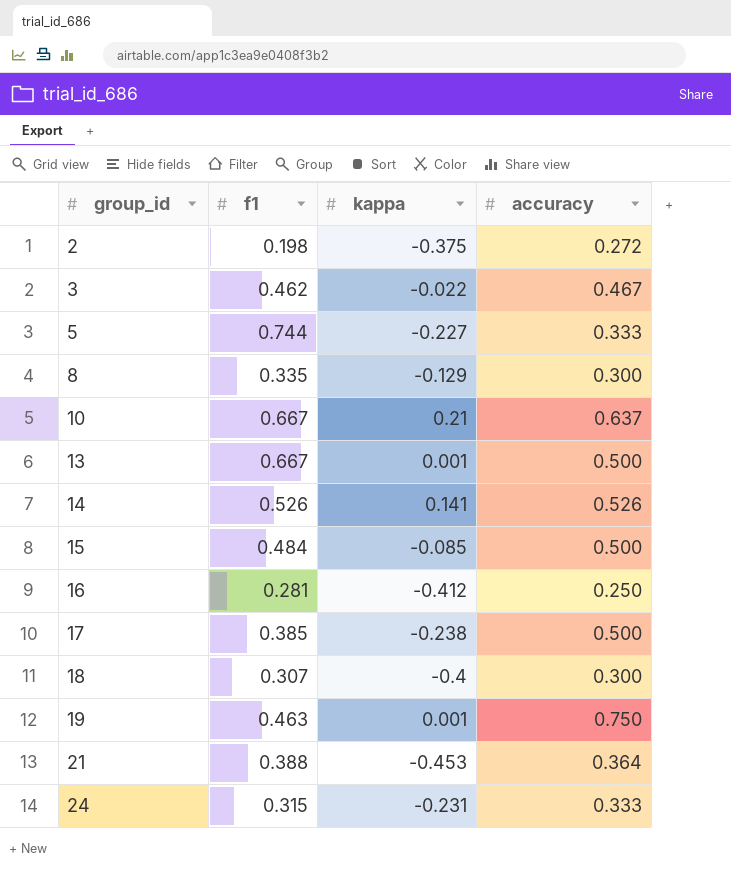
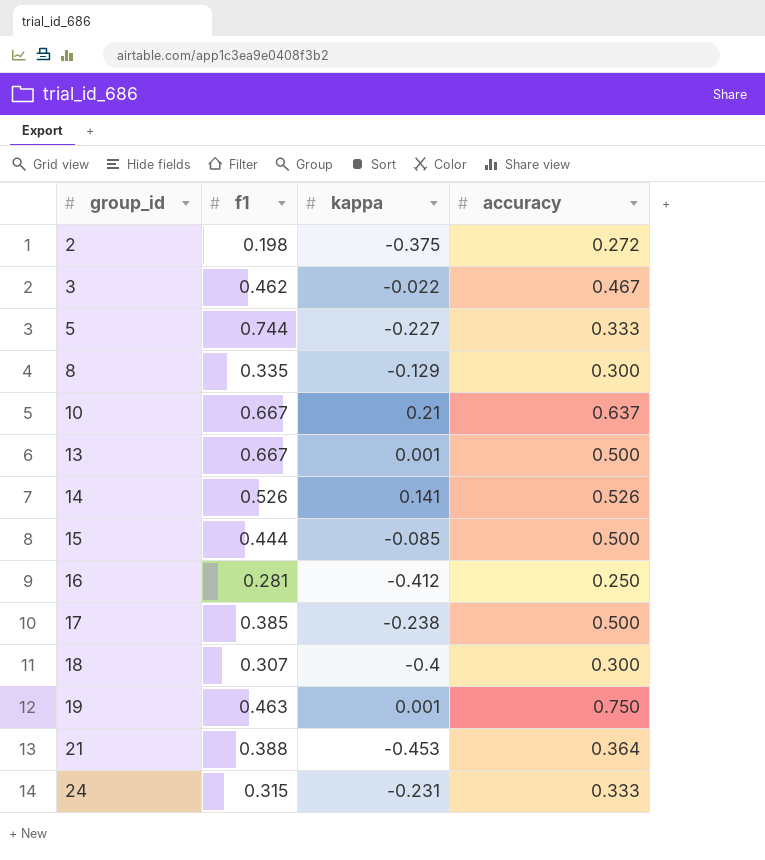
15 | f1: 0.484 -> 0.444

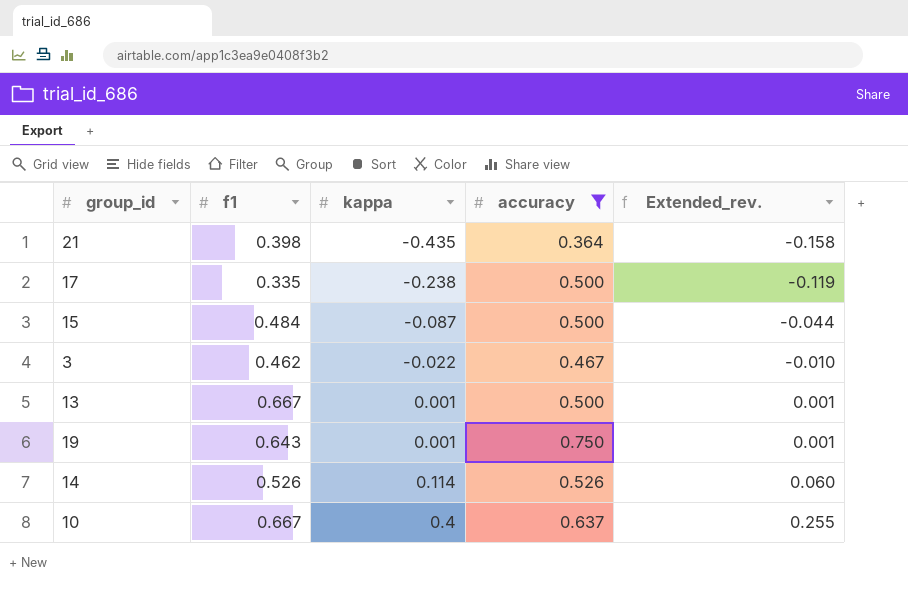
filter: none -> accuracy >= 0.364
row order: group_id ascending -> kappa ascending
column Extended_rev. | formula: none -> [kappa] * [accuracy]
21 | f1: 0.388 -> 0.398
21 | kappa: -0.453 -> -0.435
17 | f1: 0.385 -> 0.335
15 | f1: 0.444 -> 0.484
15 | kappa: -0.085 -> -0.087
19 | f1: 0.463 -> 0.643
14 | kappa: 0.141 -> 0.114
10 | kappa: 0.21 -> 0.4

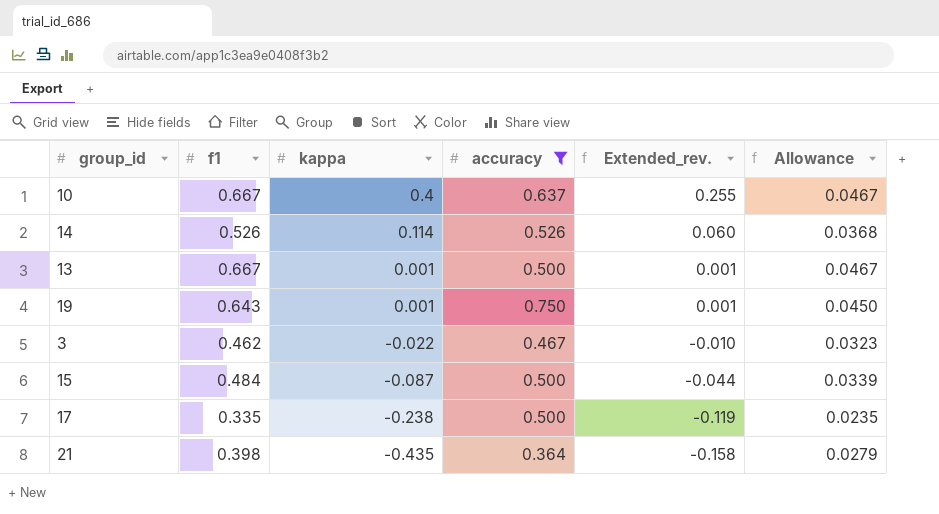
row order: kappa ascending -> kappa descending
column Allowance | formula: none -> [f1] * 0.07

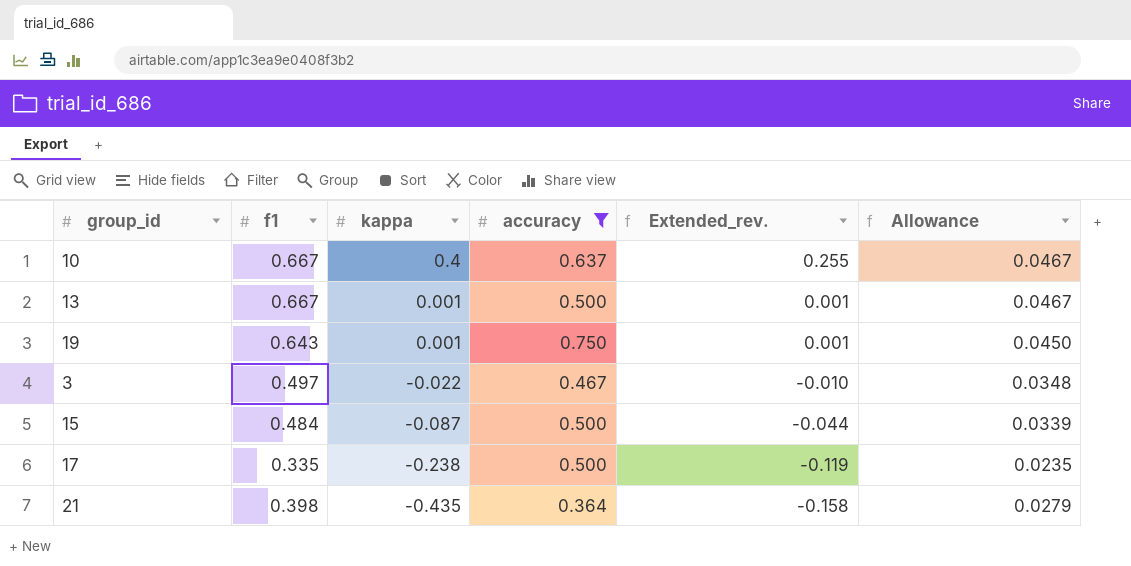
row 14: 0.526 | 0.114 | 0.526 | 0.060 | 0.0368 -> none
3 | f1: 0.462 -> 0.497
3 | Allowance: 0.0323 -> 0.0348

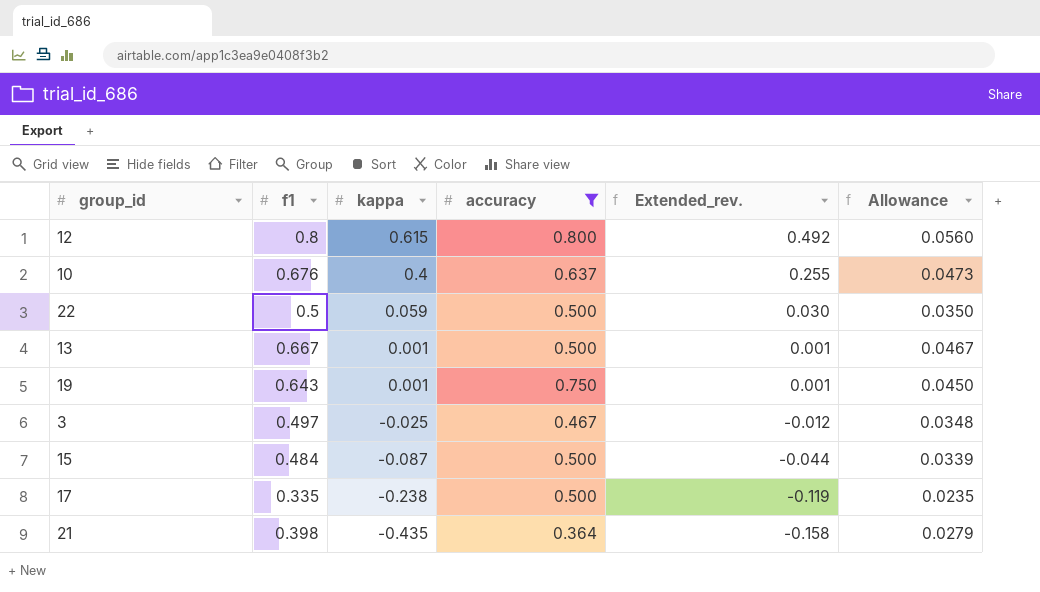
row 12: none -> 0.8 | 0.615 | 0.800 | 0.492 | 0.0560
10 | f1: 0.667 -> 0.676
10 | Allowance: 0.0467 -> 0.0473
row 22: none -> 0.5 | 0.059 | 0.500 | 0.030 | 0.0350
3 | kappa: -0.022 -> -0.025
3 | Extended_rev.: -0.010 -> -0.012

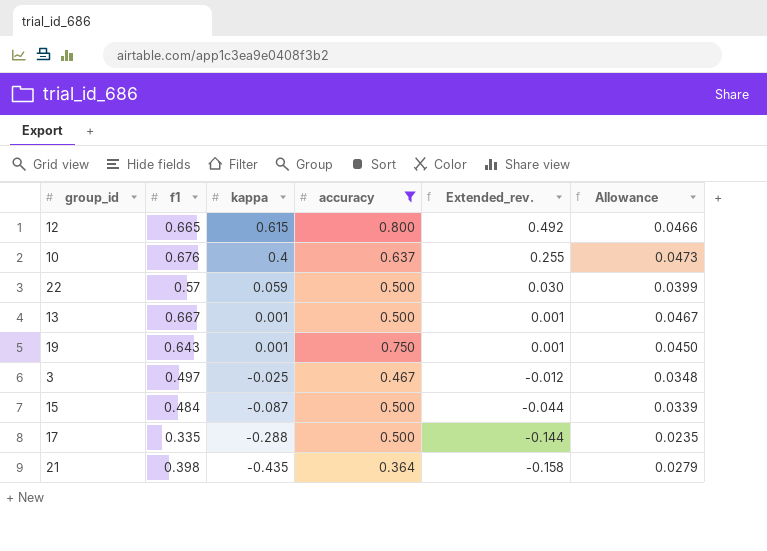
12 | f1: 0.8 -> 0.665
12 | Allowance: 0.0560 -> 0.0466
22 | f1: 0.5 -> 0.57
22 | Allowance: 0.0350 -> 0.0399
17 | kappa: -0.238 -> -0.288
17 | Extended_rev.: -0.119 -> -0.144

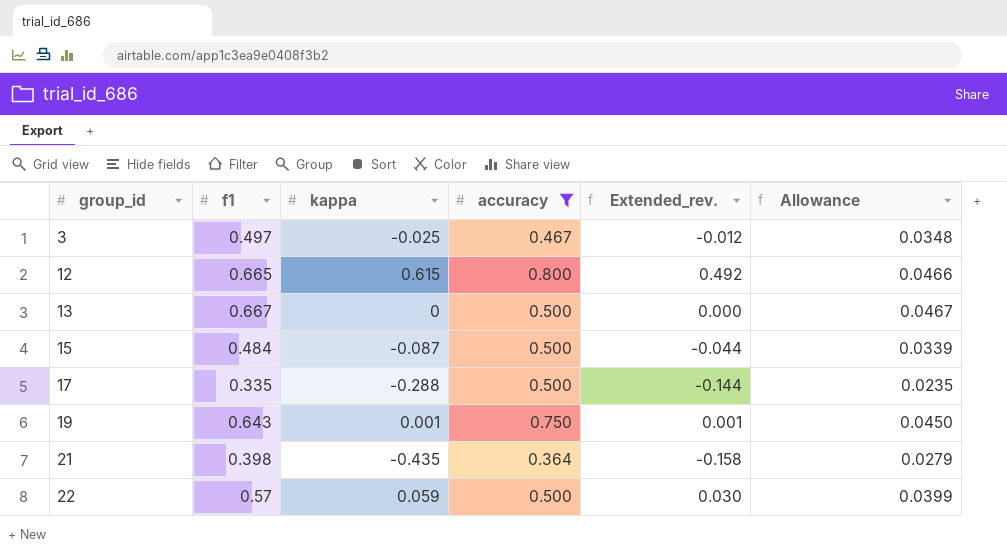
row order: kappa descending -> group_id ascending
row 10: 0.676 | 0.4 | 0.637 | 0.255 | 0.0473 -> none
13 | kappa: 0.001 -> 0
13 | Extended_rev.: 0.001 -> 0.000

